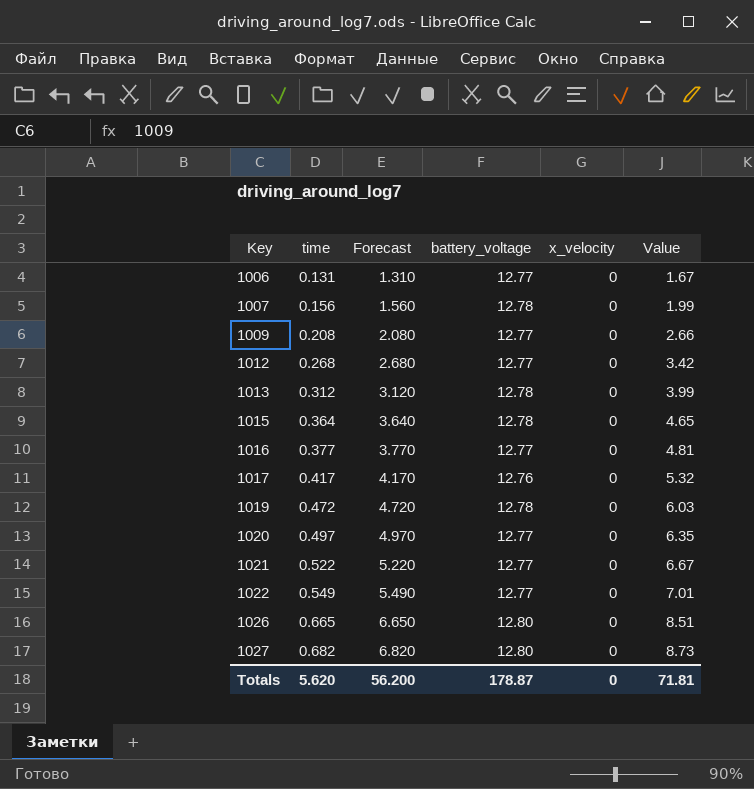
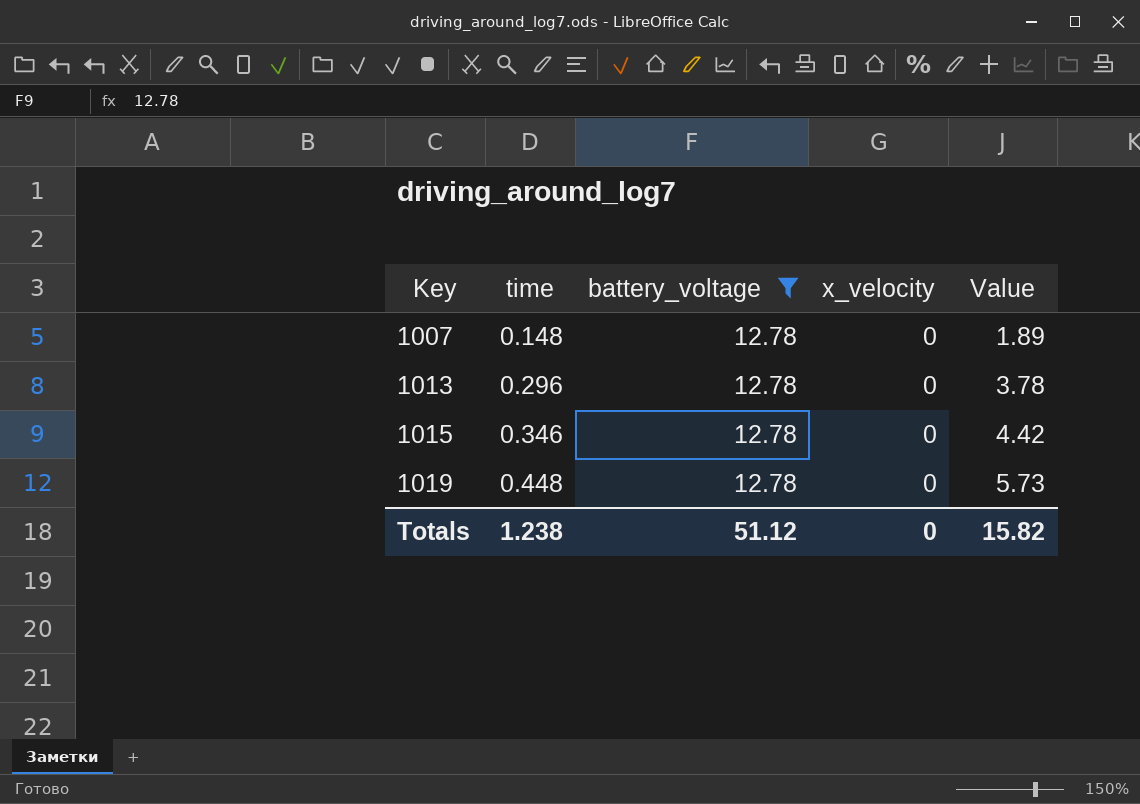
filter: none -> battery_voltage = 12.78
column Forecast | formula: [time] * 10 -> none
1007 | time: 0.156 -> 0.148
1007 | Value: 1.99 -> 1.89
1013 | time: 0.312 -> 0.296
1013 | Value: 3.99 -> 3.78
1015 | time: 0.364 -> 0.346
1015 | Value: 4.65 -> 4.42
1019 | time: 0.472 -> 0.448
1019 | Value: 6.03 -> 5.73
Totals | time: 5.620 -> 1.238
Totals | battery_voltage: 178.87 -> 51.12
Totals | Value: 71.81 -> 15.82

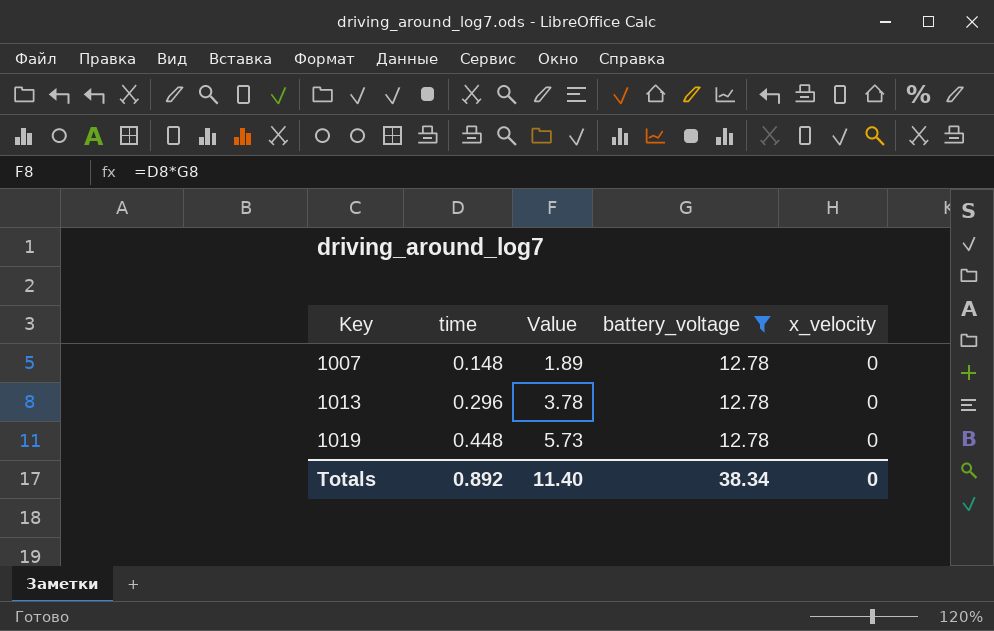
column Value | position: 5 -> 3
row 1015: 0.346 | 12.78 | 0 | 4.42 -> none
Totals | time: 1.238 -> 0.892
Totals | Value: 15.82 -> 11.40
Totals | battery_voltage: 51.12 -> 38.34

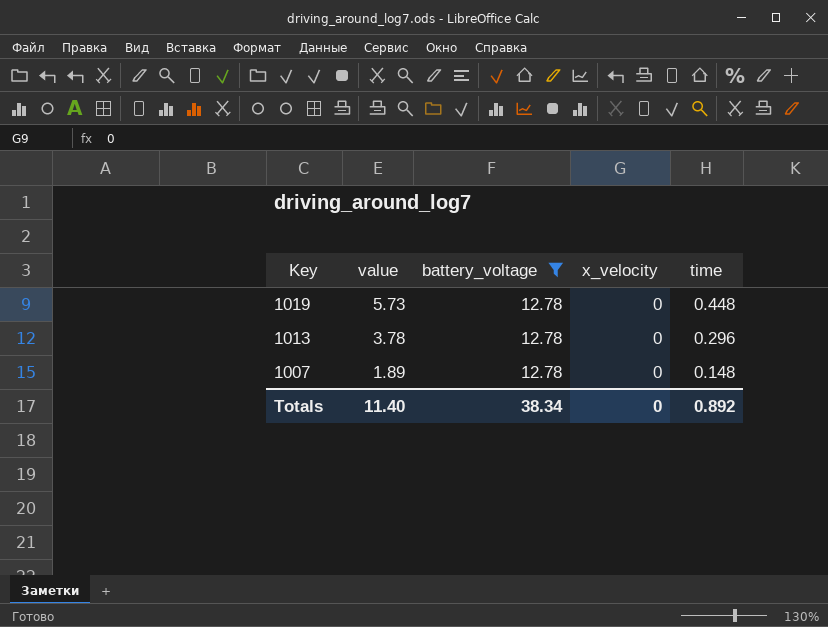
row order: Key ascending -> Key descending
column name: Value -> value
column time | position: 2 -> 5

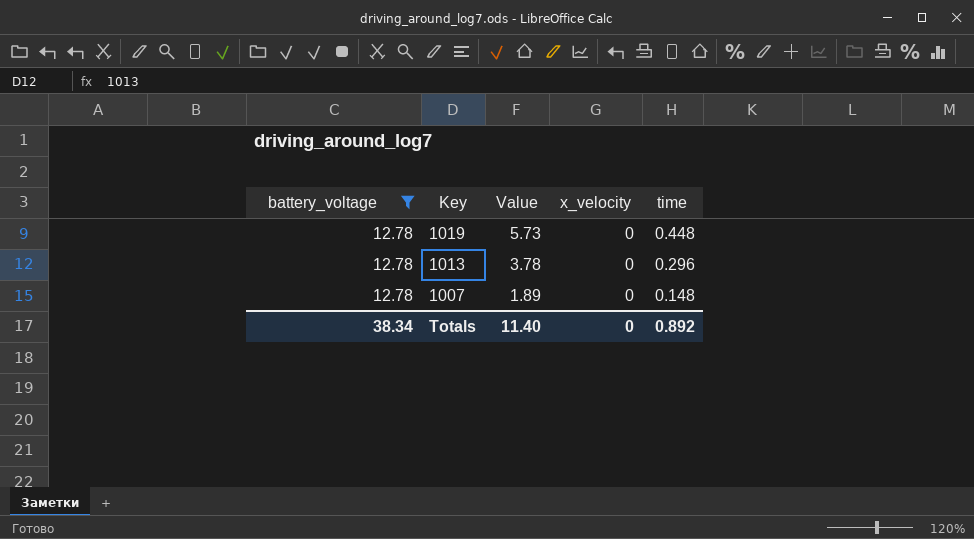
column battery_voltage | position: 3 -> 1
column name: value -> Value

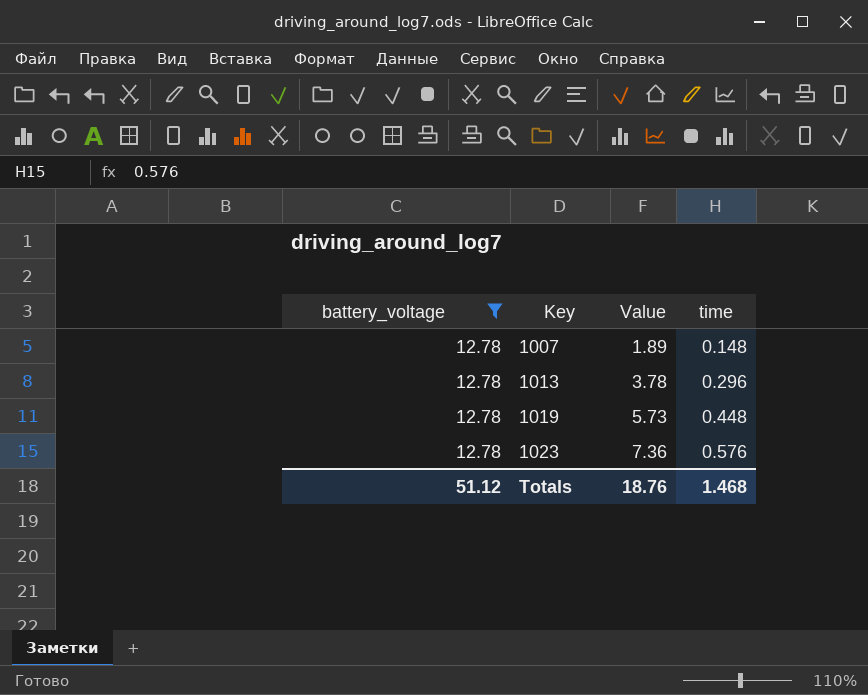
row order: Key descending -> Key ascending
column x_velocity | position: 4 -> none
row 1023: none -> 12.78 | 7.36 | 0.576
Totals | battery_voltage: 38.34 -> 51.12
Totals | Value: 11.40 -> 18.76
Totals | time: 0.892 -> 1.468

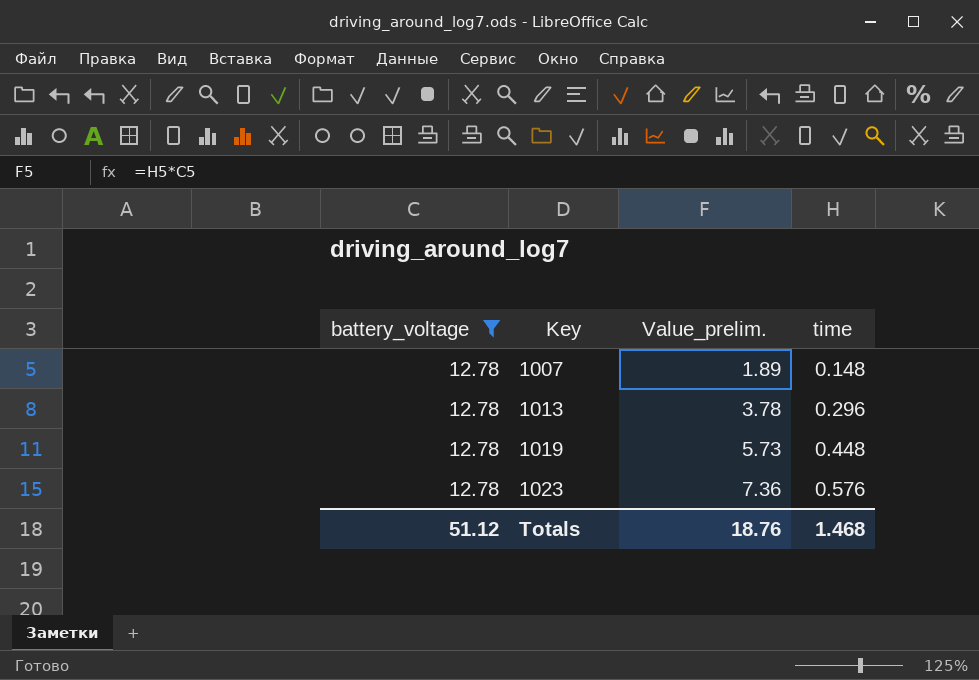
column name: Value -> Value_prelim.

